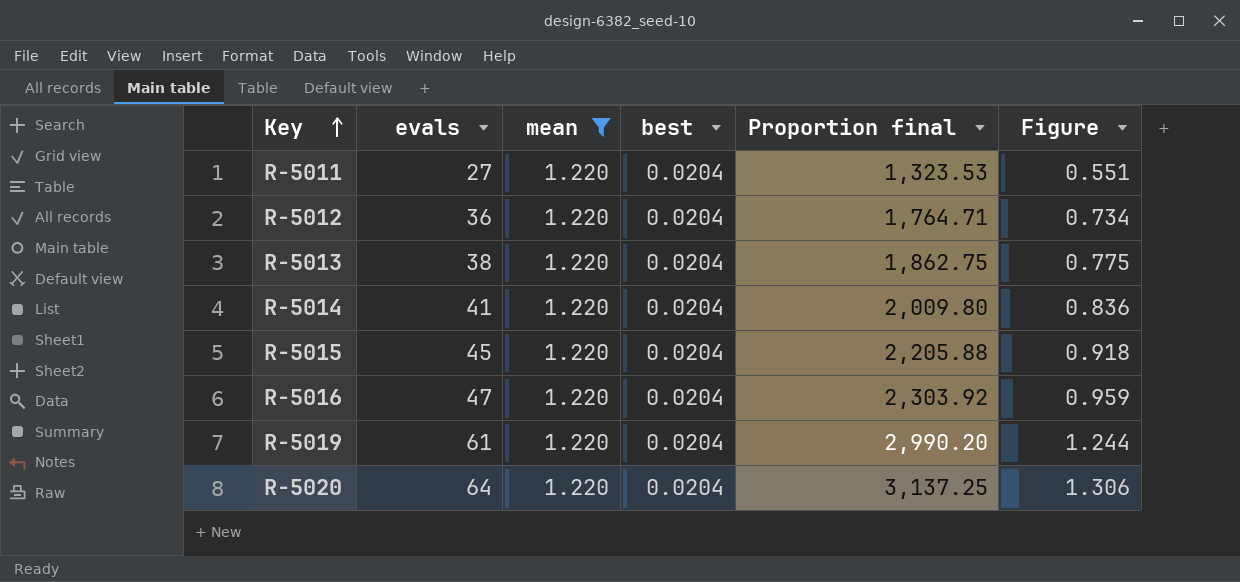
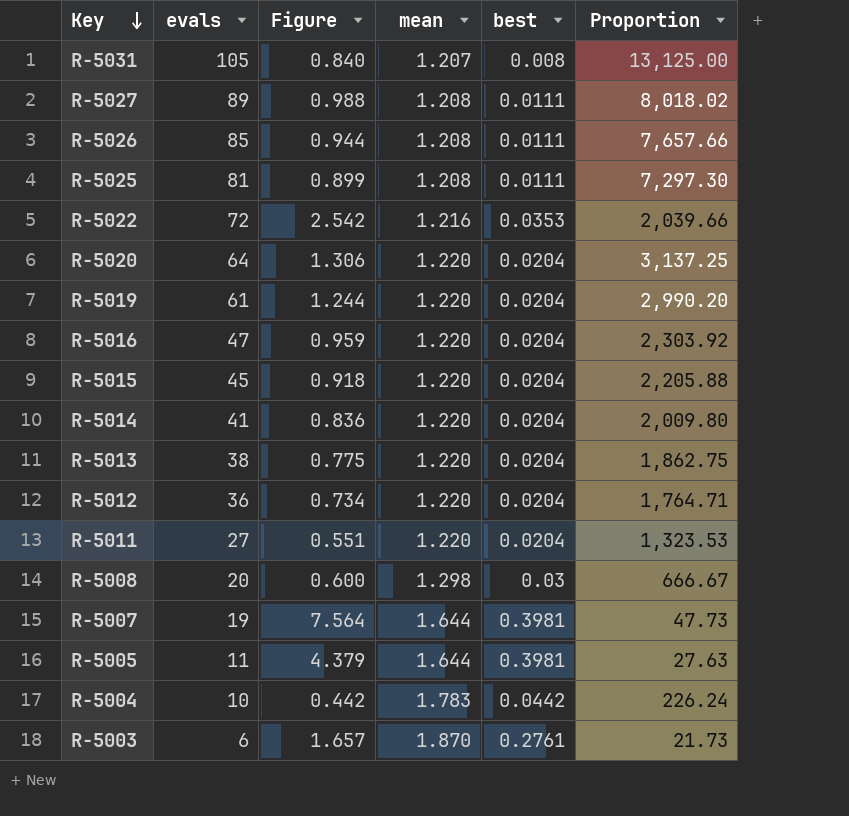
filter: mean = 1.220 -> none
row order: Key ascending -> Key descending
column Figure | position: 6 -> 3
column name: Proportion final -> Proportion

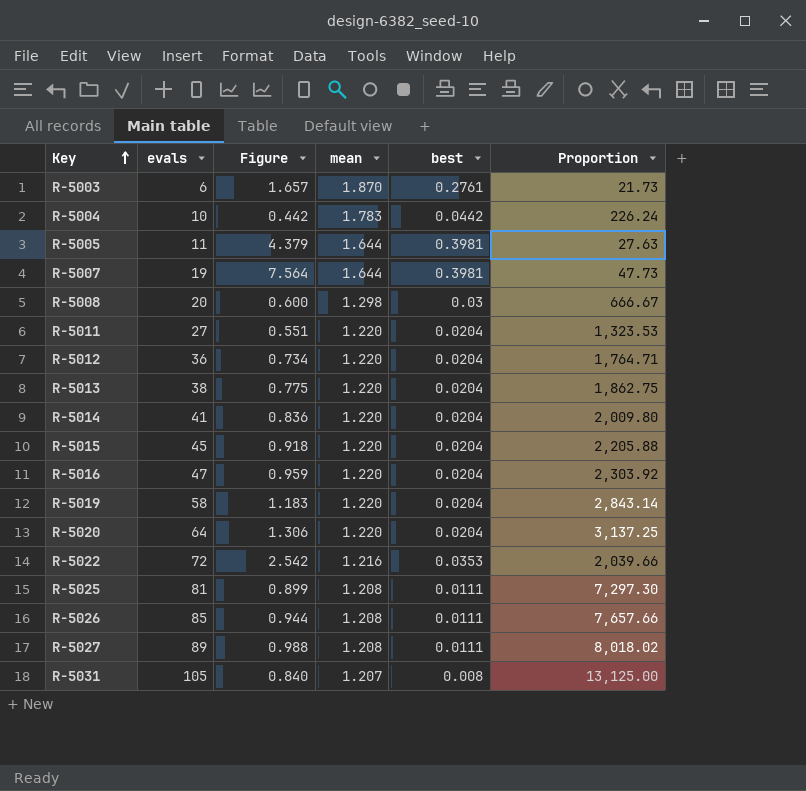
row order: Key descending -> Key ascending
R-5019 | evals: 61 -> 58
R-5019 | Figure: 1.244 -> 1.183
R-5019 | Proportion: 2,990.20 -> 2,843.14

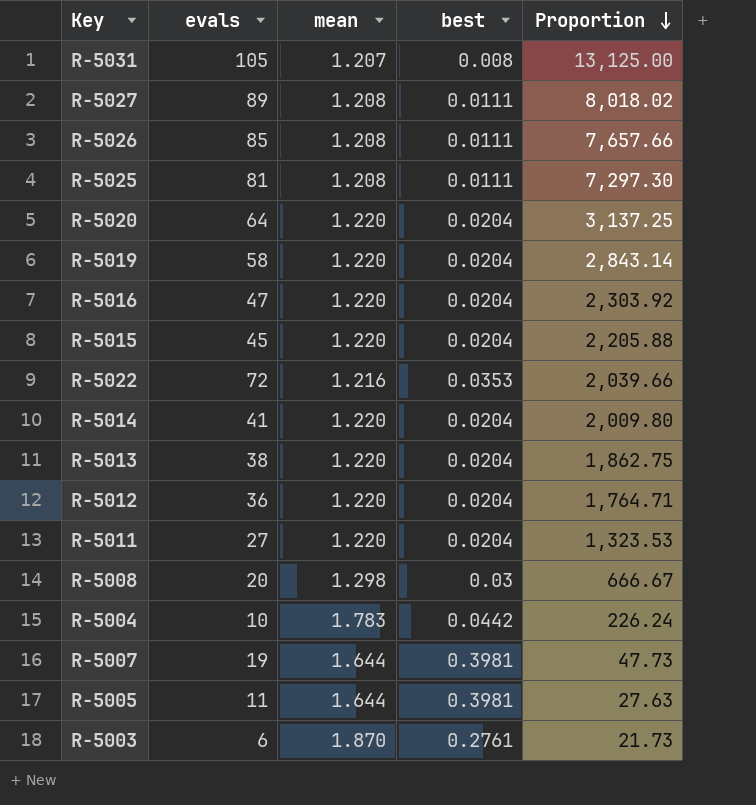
row order: Key ascending -> Proportion descending
column Figure | formula: [evals] * [best] -> none

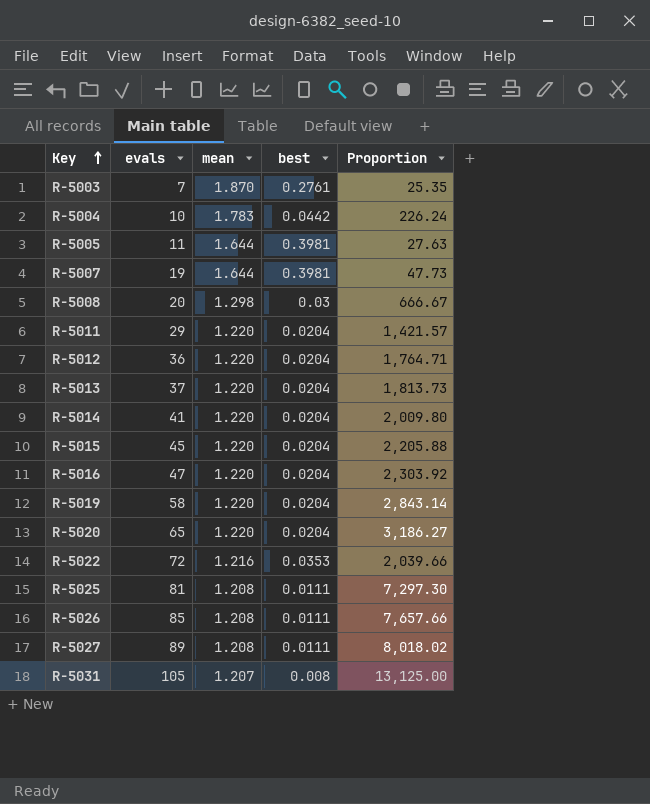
row order: Proportion descending -> Key ascending
R-5003 | evals: 6 -> 7
R-5003 | Proportion: 21.73 -> 25.35
R-5011 | evals: 27 -> 29
R-5011 | Proportion: 1,323.53 -> 1,421.57
R-5013 | evals: 38 -> 37
R-5013 | Proportion: 1,862.75 -> 1,813.73
R-5020 | evals: 64 -> 65
R-5020 | Proportion: 3,137.25 -> 3,186.27

